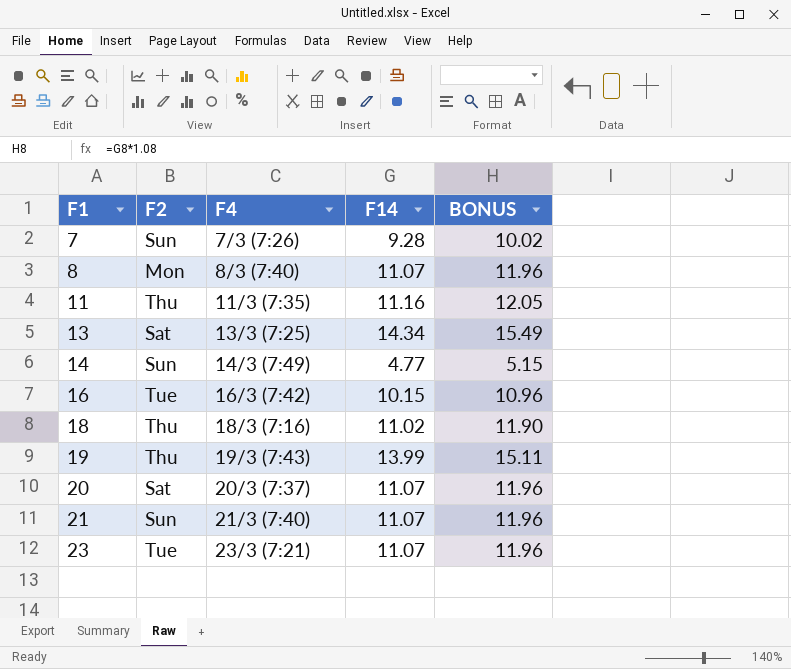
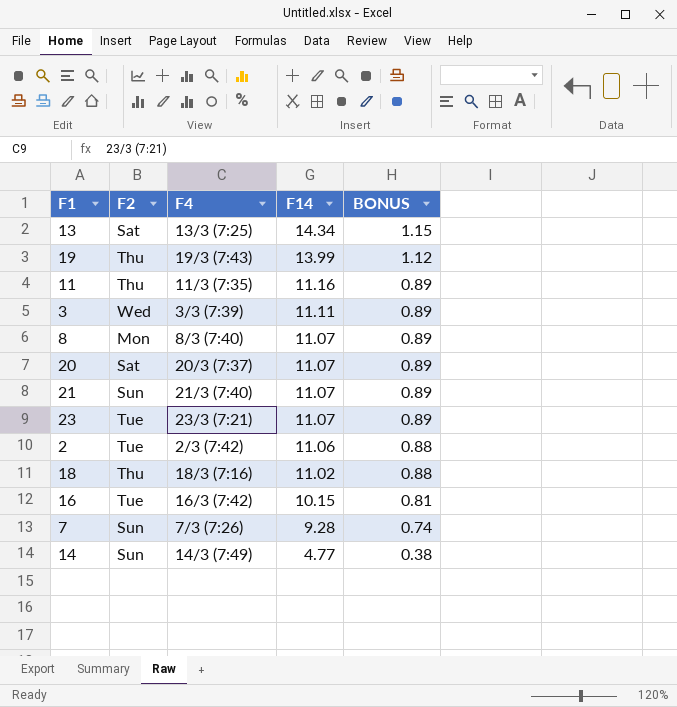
row order: F1 ascending -> F14 descending
column BONUS | formula: [F14] * 1.08 -> [F14] * 0.08
row 3: none -> Wed | 3/3 (7:39) | 11.11 | 0.89
row 2: none -> Tue | 2/3 (7:42) | 11.06 | 0.88

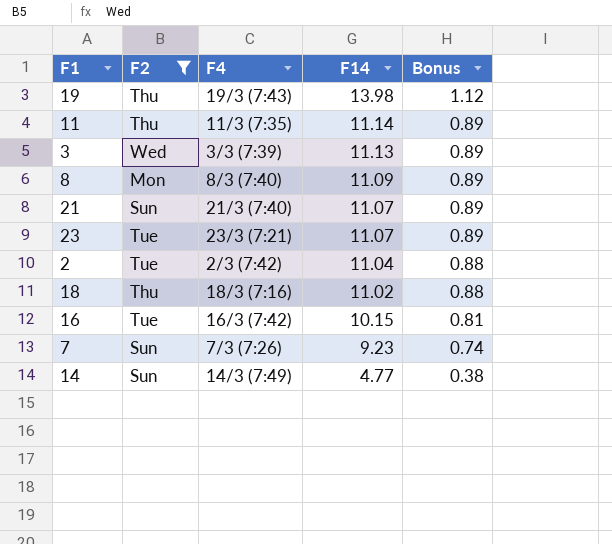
filter: none -> F2 != Sat
column name: BONUS -> Bonus
19 | F14: 13.99 -> 13.98
11 | F14: 11.16 -> 11.14
3 | F14: 11.11 -> 11.13
8 | F14: 11.07 -> 11.09
2 | F14: 11.06 -> 11.04
7 | F14: 9.28 -> 9.23

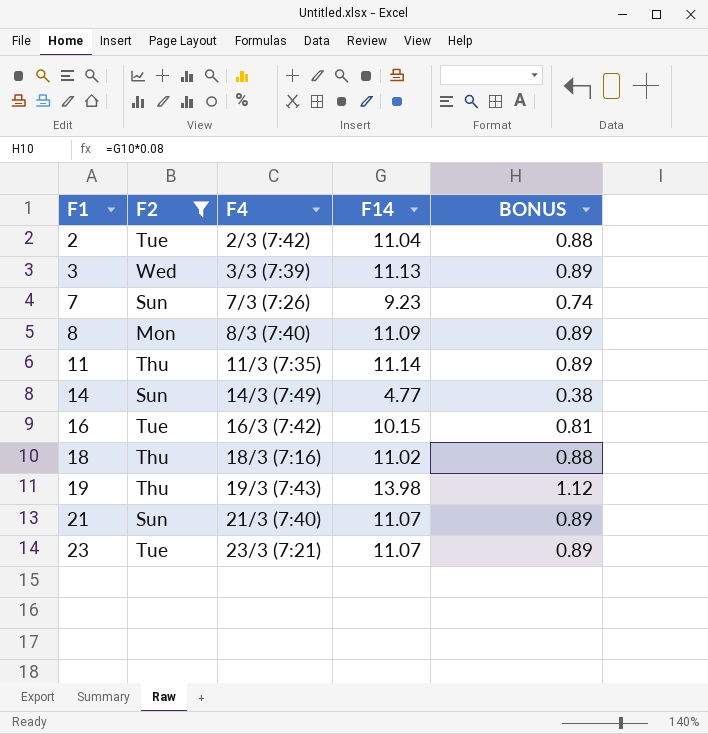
row order: F14 descending -> F1 ascending
column name: Bonus -> BONUS

